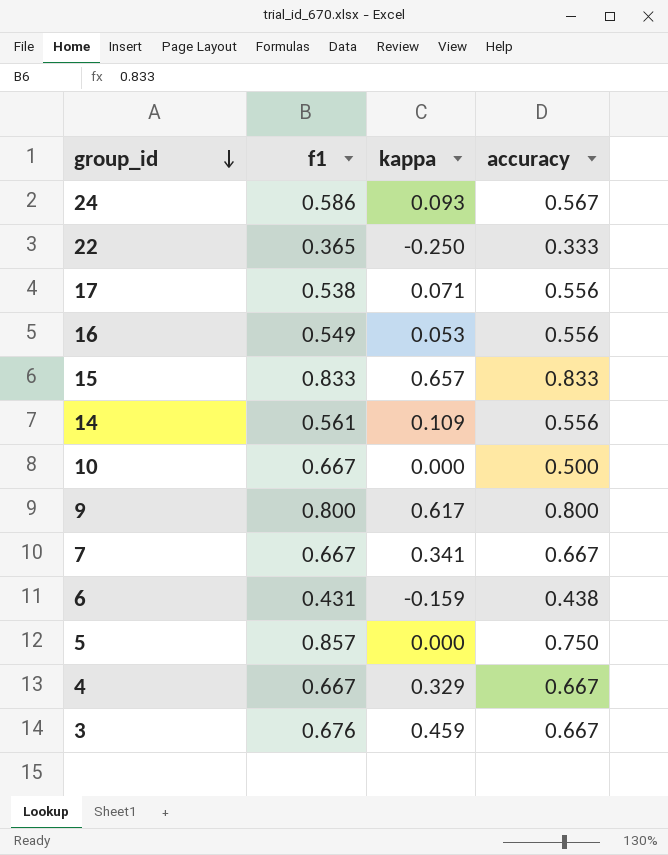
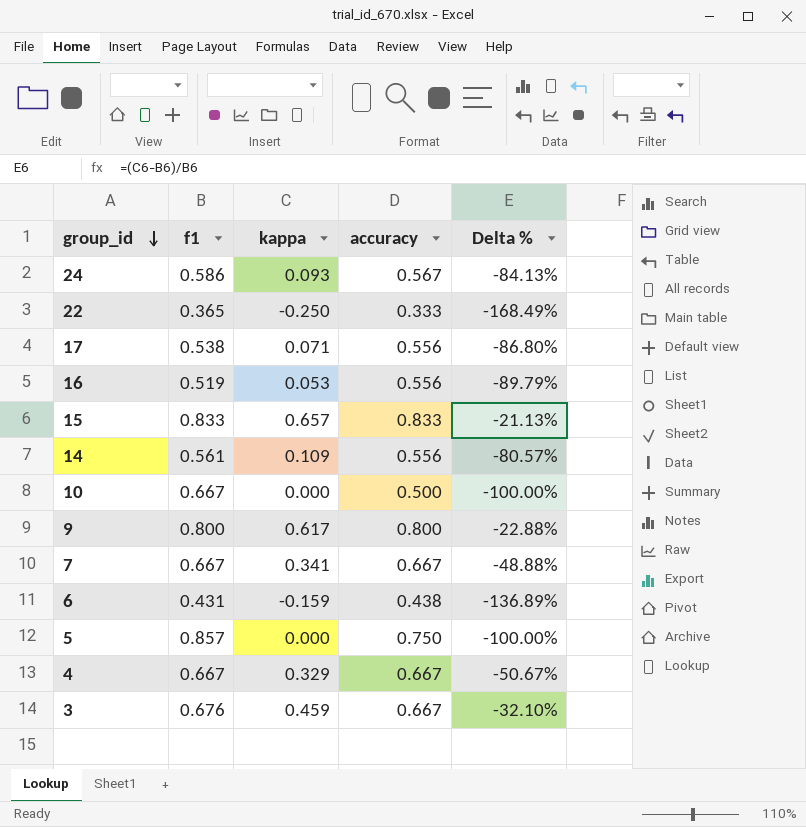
column Delta % | formula: none -> ([kappa] - [f1]) / [f1]
16 | f1: 0.549 -> 0.519

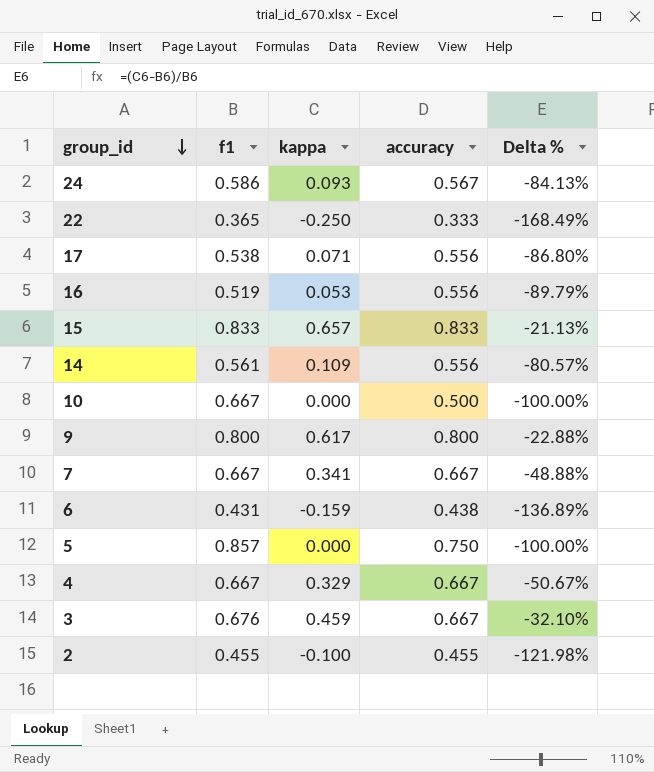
row 2: none -> 0.455 | -0.100 | 0.455 | -121.98%

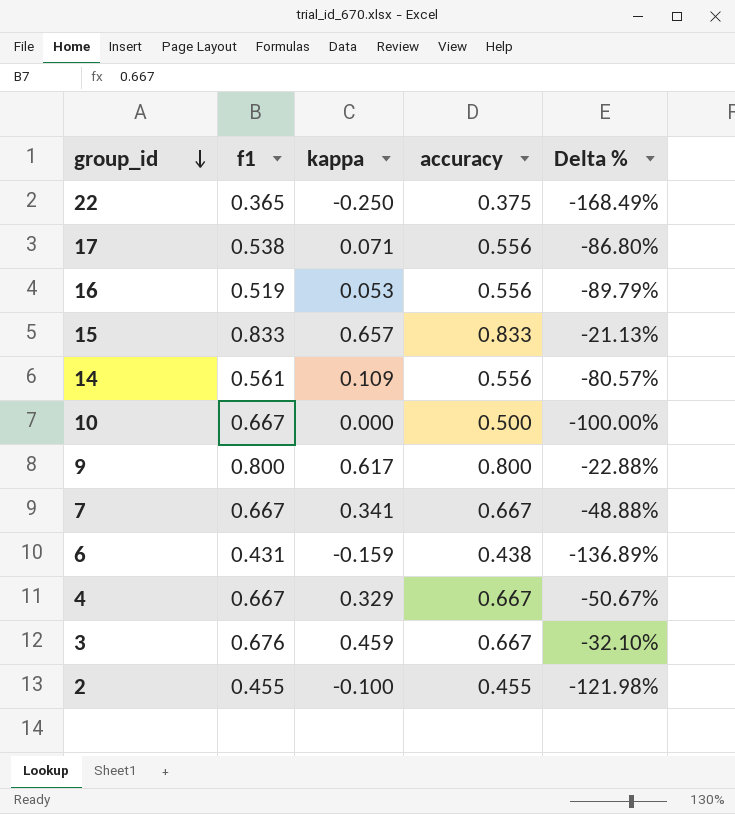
row 24: 0.586 | 0.093 | 0.567 | -84.13% -> none
row 5: 0.857 | 0.000 | 0.750 | -100.00% -> none
22 | accuracy: 0.333 -> 0.375

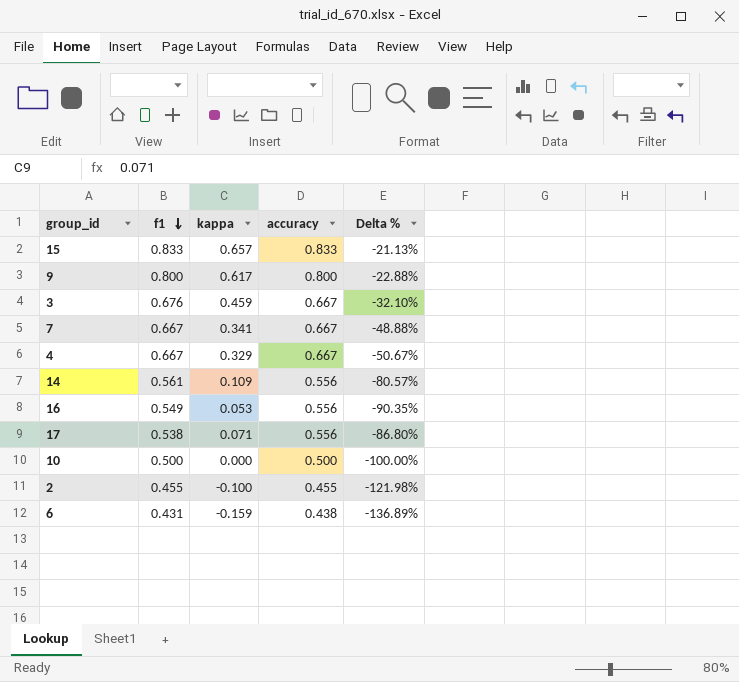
row order: group_id descending -> f1 descending
row 22: 0.365 | -0.250 | 0.375 | -168.49% -> none
16 | f1: 0.519 -> 0.549
16 | Delta %: -89.79% -> -90.35%
10 | f1: 0.667 -> 0.500

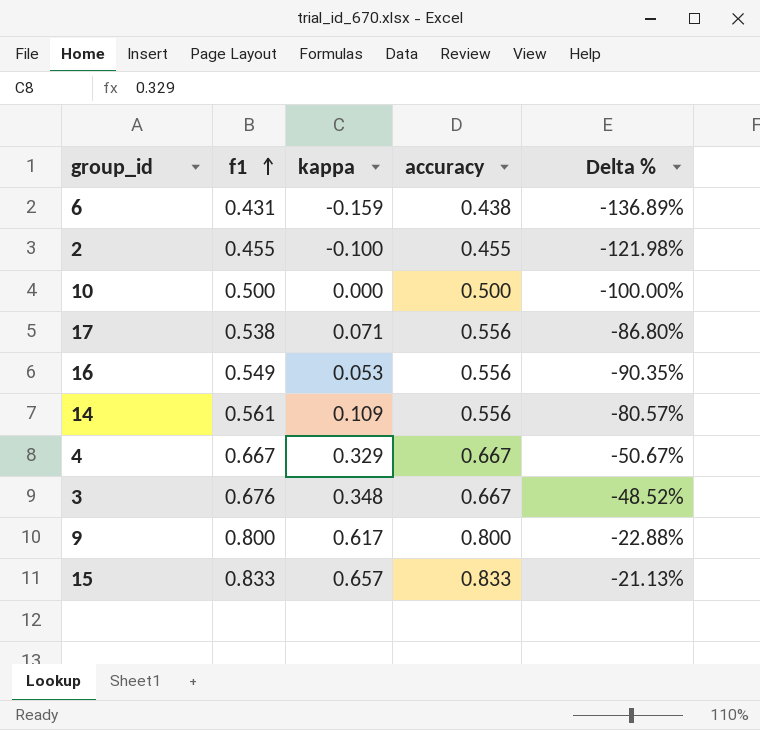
row order: f1 descending -> f1 ascending
row 7: 0.667 | 0.341 | 0.667 | -48.88% -> none
3 | kappa: 0.459 -> 0.348
3 | Delta %: -32.10% -> -48.52%

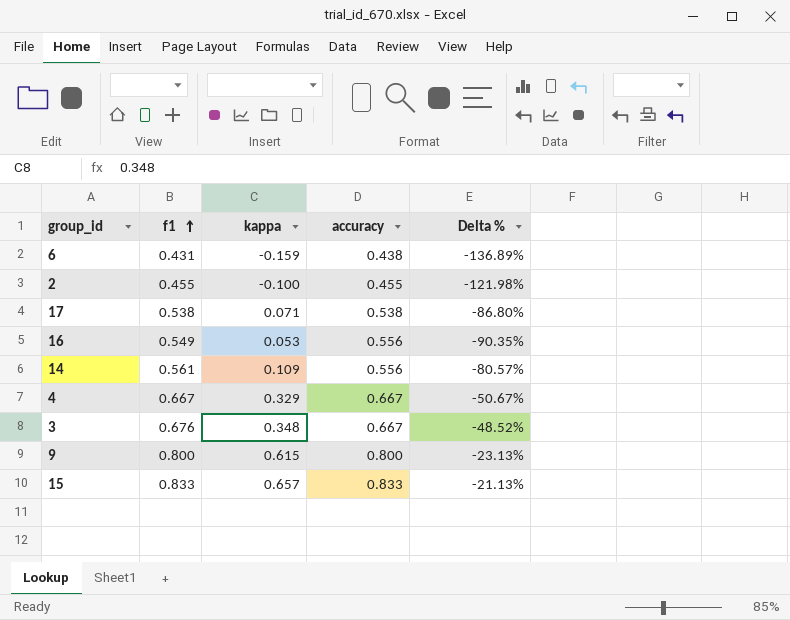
row 10: 0.500 | 0.000 | 0.500 | -100.00% -> none
17 | accuracy: 0.556 -> 0.538
9 | kappa: 0.617 -> 0.615
9 | Delta %: -22.88% -> -23.13%

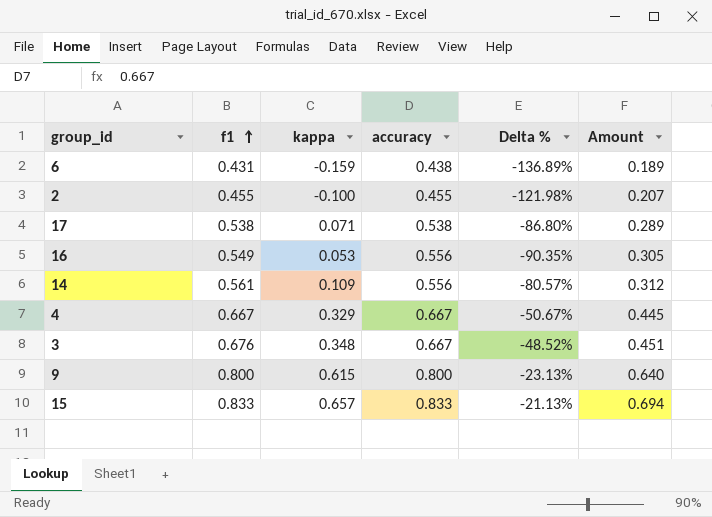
column Amount | formula: none -> [f1] * [accuracy]

